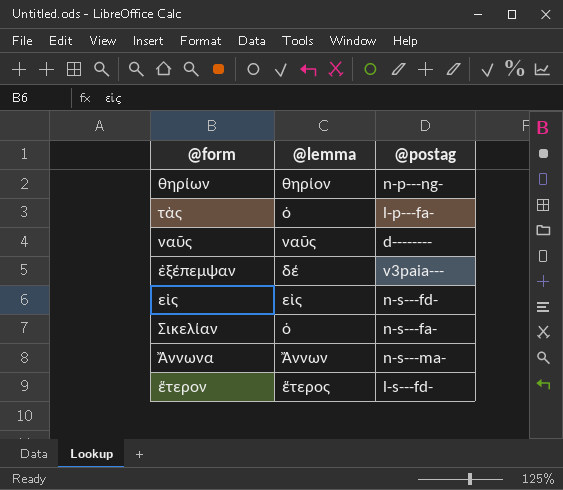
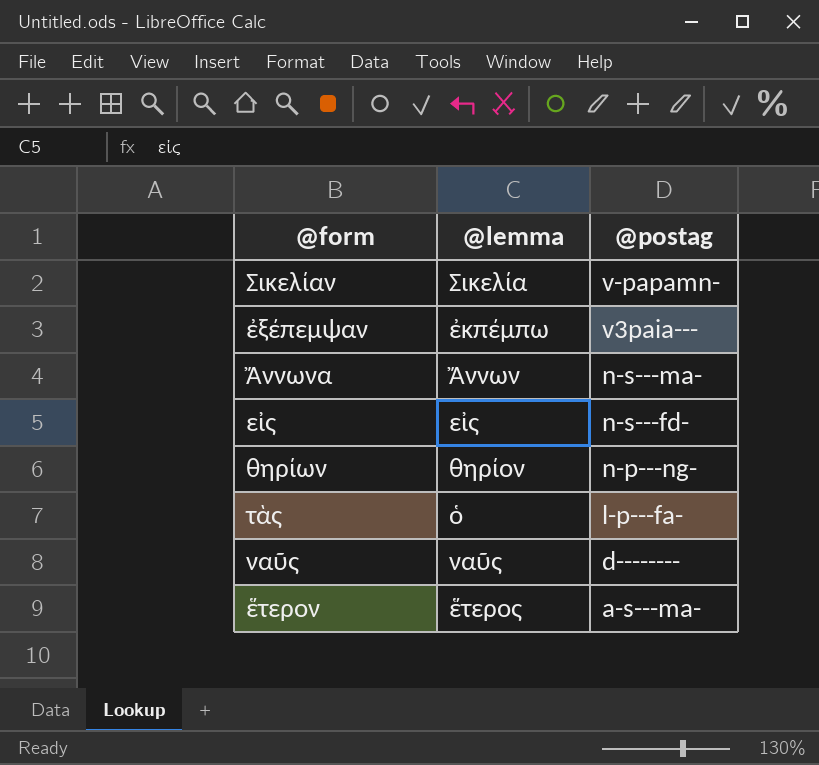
row order: none -> @postag descending
Σικελίαν | @lemma: ὁ -> Σικελία
Σικελίαν | @postag: n-s---fa- -> v-papamn-
ἐξέπεμψαν | @lemma: δέ -> ἐκπέμπω
ἕτερον | @postag: l-s---fd- -> a-s---ma-

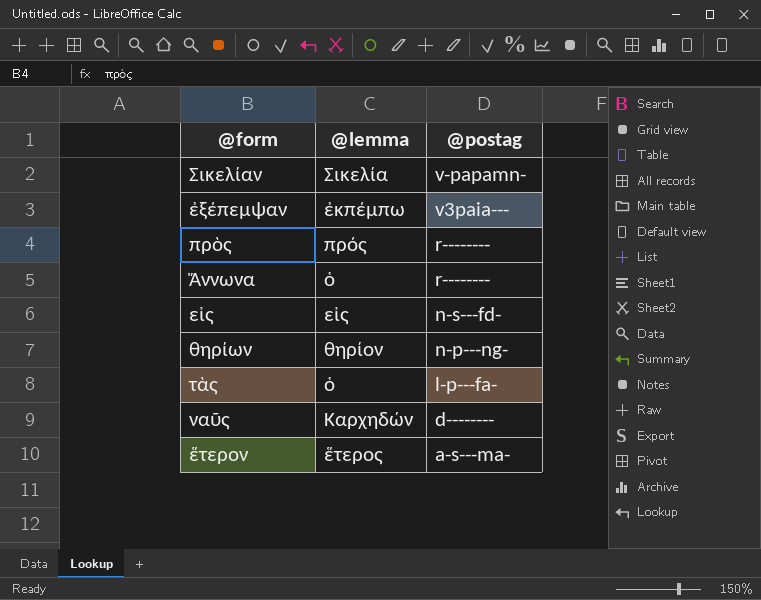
row πρὸς: none -> πρός | r--------
Ἄννωνα | @lemma: Ἄννων -> ὁ
Ἄννωνα | @postag: n-s---ma- -> r--------
ναῦς | @lemma: ναῦς -> Καρχηδών

